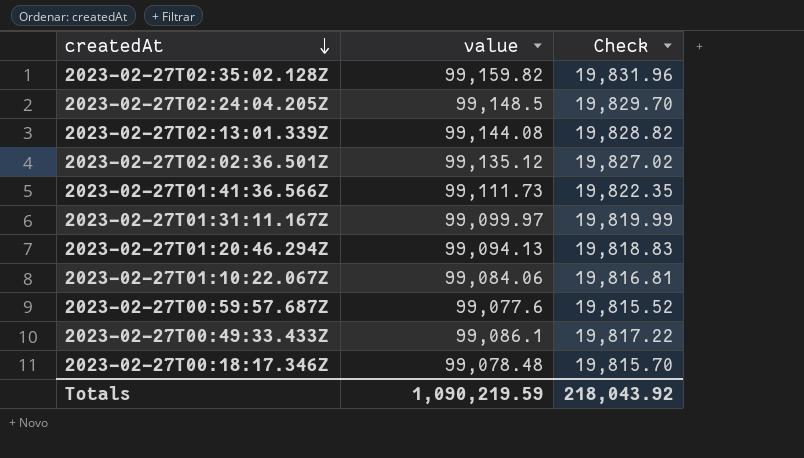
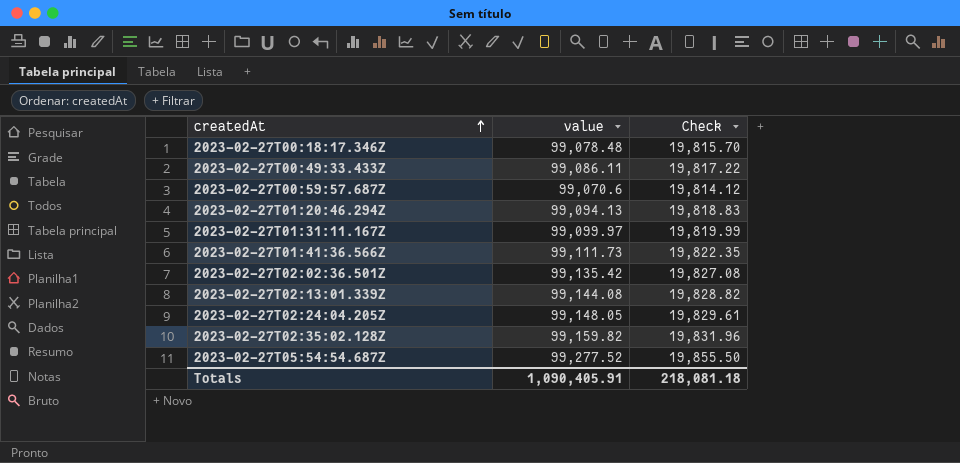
row order: createdAt descending -> createdAt ascending
row 2023-02-27T01:10:22.067Z: 99,084.06 | 19,816.81 -> none
2023-02-27T00:49:33.433Z | value: 99,086.1 -> 99,086.11
2023-02-27T00:59:57.687Z | value: 99,077.6 -> 99,070.6
2023-02-27T00:59:57.687Z | Check: 19,815.52 -> 19,814.12
2023-02-27T02:02:36.501Z | value: 99,135.12 -> 99,135.42
2023-02-27T02:02:36.501Z | Check: 19,827.02 -> 19,827.08
2023-02-27T02:24:04.205Z | value: 99,148.5 -> 99,148.05
2023-02-27T02:24:04.205Z | Check: 19,829.70 -> 19,829.61
row 2023-02-27T05:54:54.687Z: none -> 99,277.52 | 19,855.50
Totals | value: 1,090,219.59 -> 1,090,405.91
Totals | Check: 218,043.92 -> 218,081.18

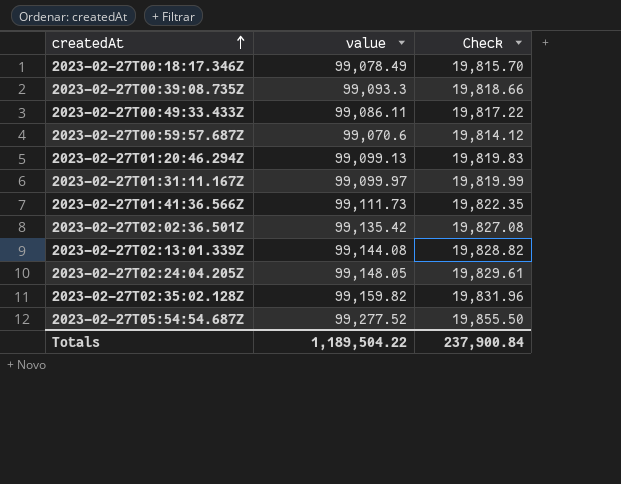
2023-02-27T00:18:17.346Z | value: 99,078.48 -> 99,078.49
row 2023-02-27T00:39:08.735Z: none -> 99,093.3 | 19,818.66
2023-02-27T01:20:46.294Z | value: 99,094.13 -> 99,099.13
2023-02-27T01:20:46.294Z | Check: 19,818.83 -> 19,819.83
Totals | value: 1,090,405.91 -> 1,189,504.22
Totals | Check: 218,081.18 -> 237,900.84

